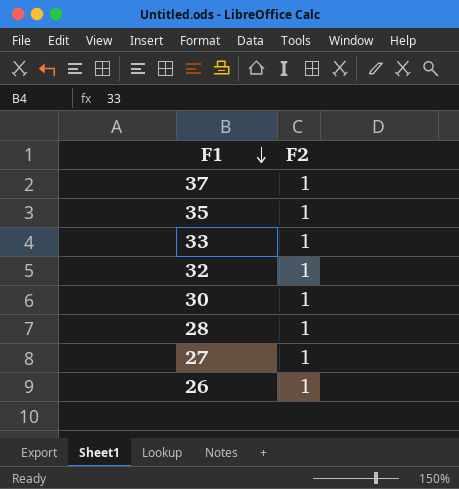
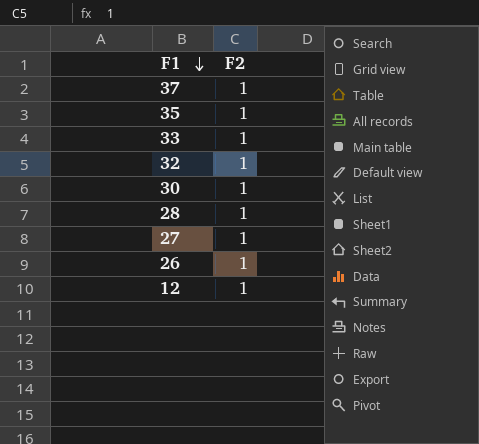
row 12: none -> 1

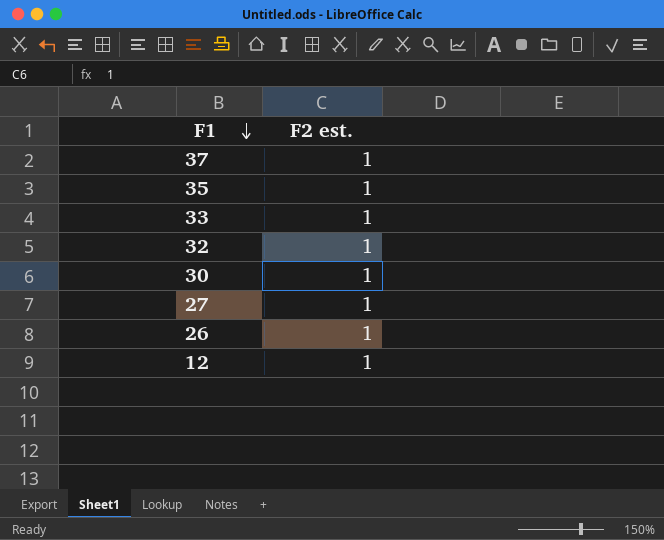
column name: F2 -> F2 est.
row 28: 1 -> none

